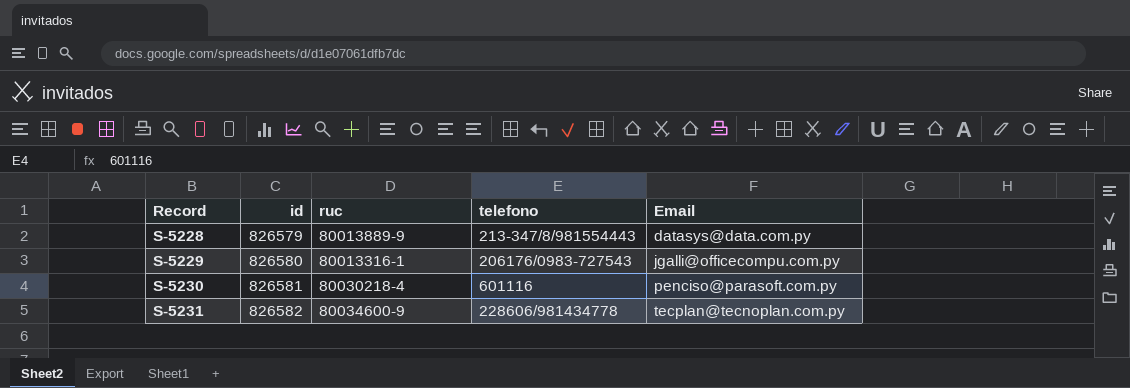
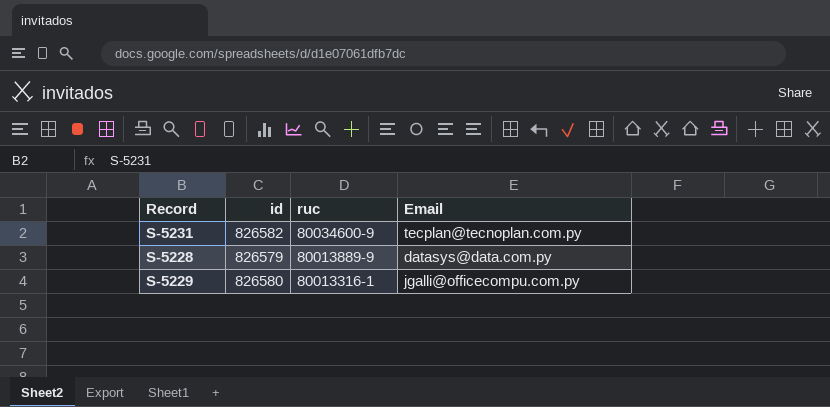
row order: Record ascending -> ruc descending
column telefono | position: 4 -> none
row S-5230: 826581 | 80030218-4 | 601116 | penciso@parasoft.com.py -> none

